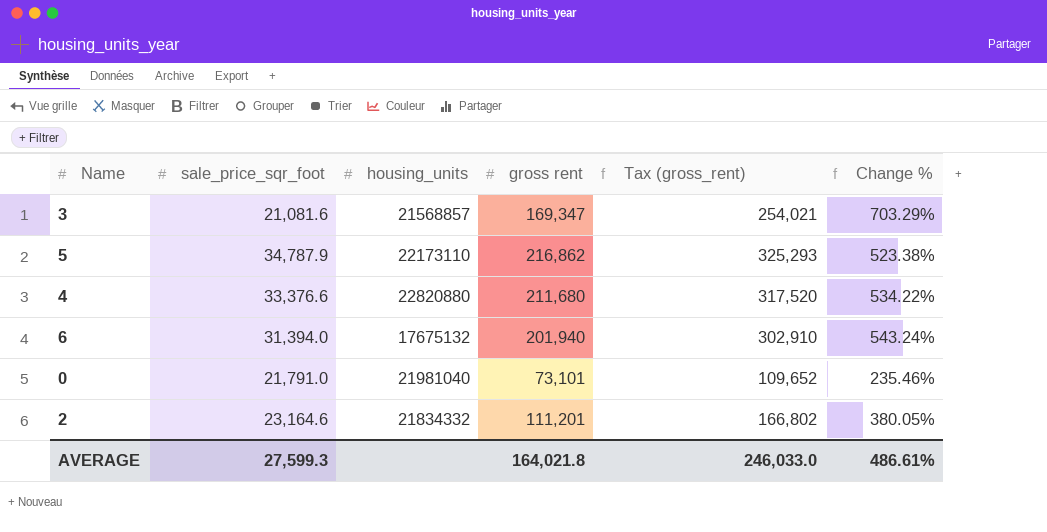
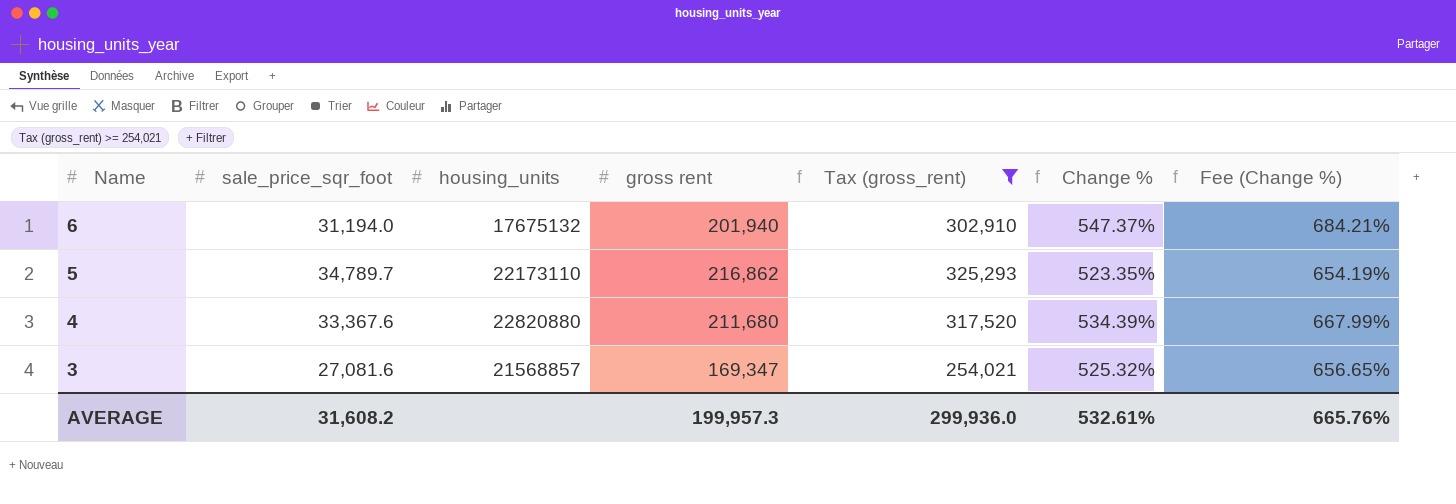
filter: none -> Tax (gross_rent) >= 254,021
row order: none -> Name descending
column Fee (Change %) | formula: none -> [Change %] * 1.25
6 | sale_price_sqr_foot: 31,394.0 -> 31,194.0
6 | Change %: 543.24% -> 547.37%
5 | sale_price_sqr_foot: 34,787.9 -> 34,789.7
5 | Change %: 523.38% -> 523.35%
4 | sale_price_sqr_foot: 33,376.6 -> 33,367.6
4 | Change %: 534.22% -> 534.39%
3 | sale_price_sqr_foot: 21,081.6 -> 27,081.6
3 | Change %: 703.29% -> 525.32%
AVERAGE | sale_price_sqr_foot: 27,599.3 -> 31,608.2
AVERAGE | gross rent: 164,021.8 -> 199,957.3
AVERAGE | Tax (gross_rent): 246,033.0 -> 299,936.0
AVERAGE | Change %: 486.61% -> 532.61%

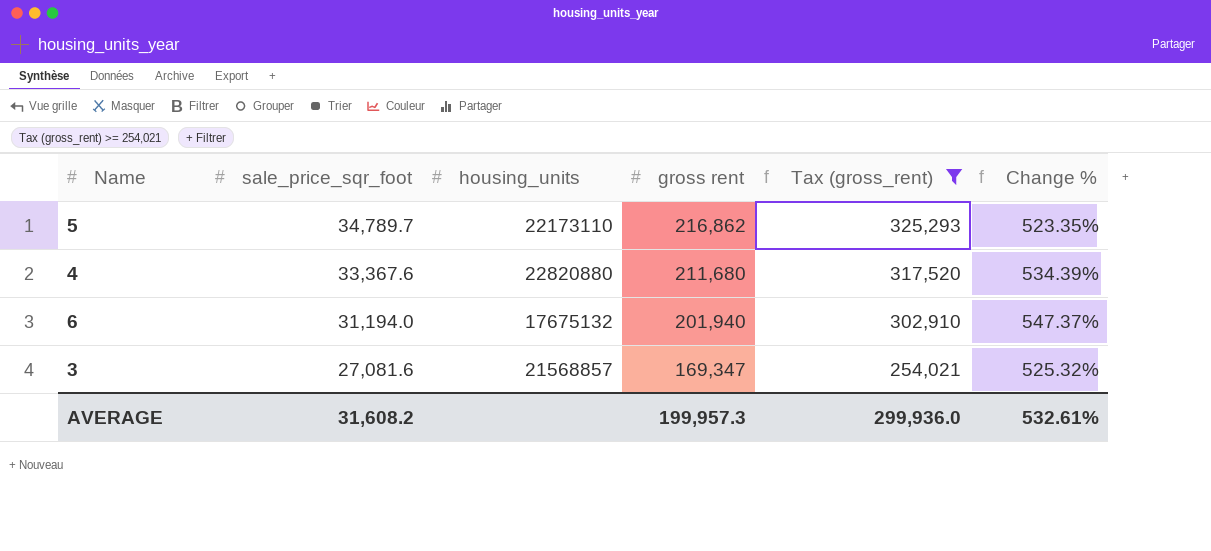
row order: Name descending -> sale_price_sqr_foot descending
column Fee (Change %) | formula: [Change %] * 1.25 -> none

